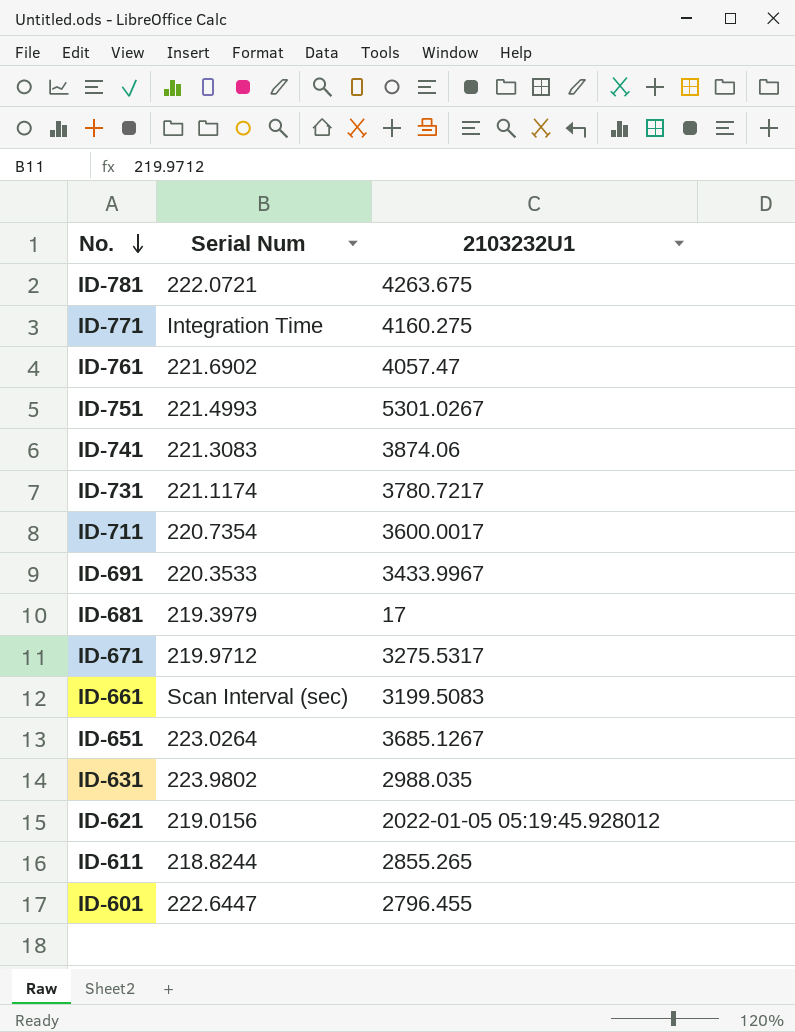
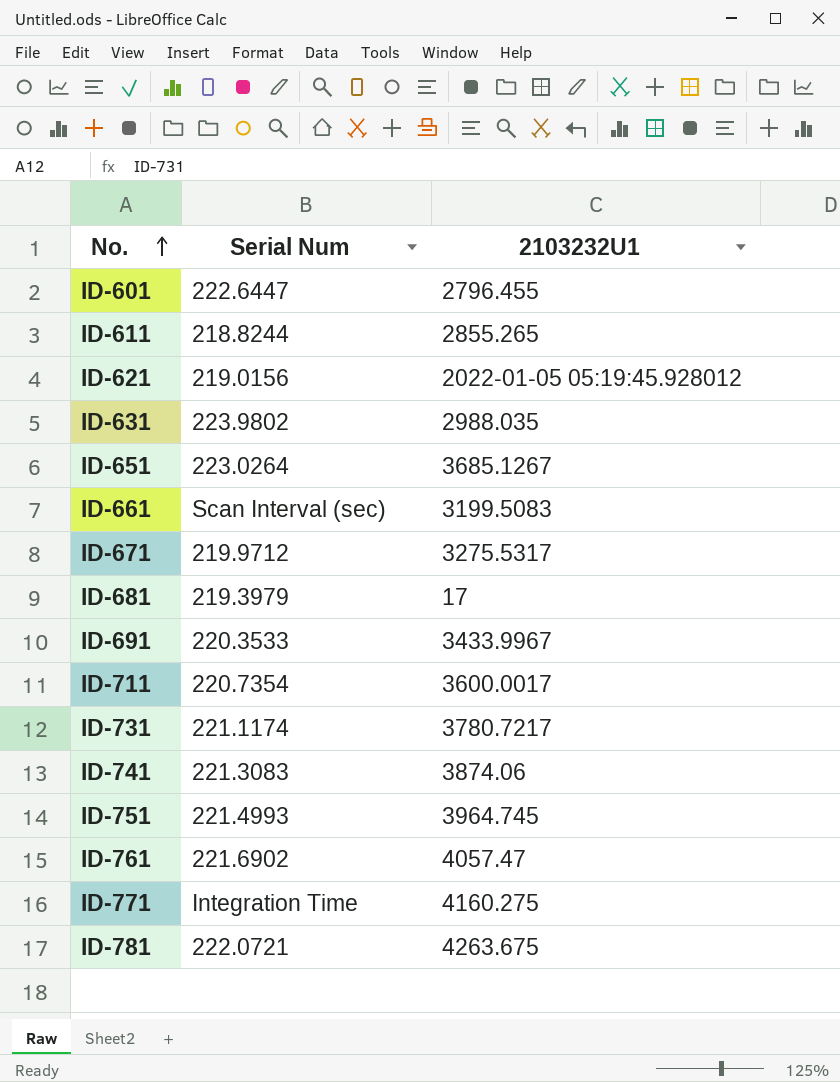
row order: No. descending -> No. ascending
ID-751 | 2103232U1: 5301.0267 -> 3964.745

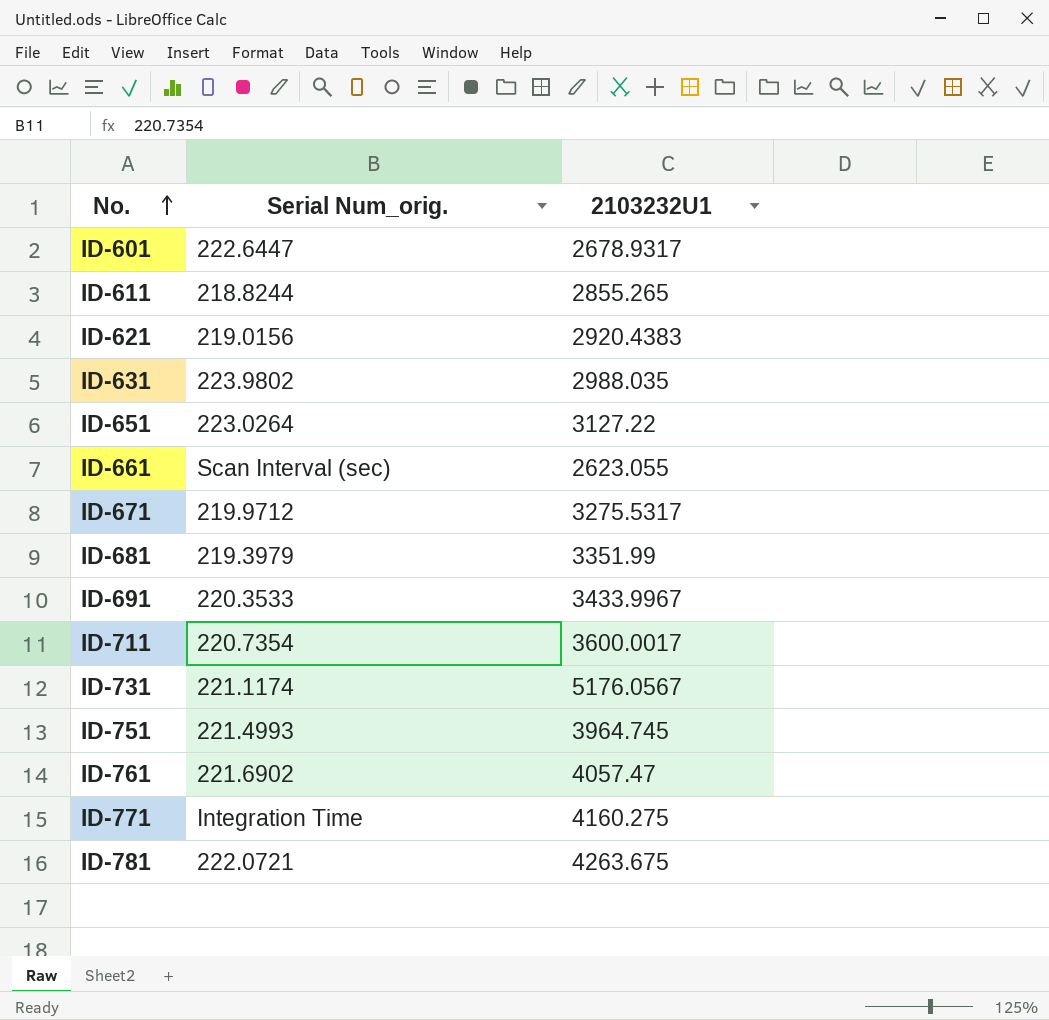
column name: Serial Num -> Serial Num_orig.
row ID-741: 221.3083 | 3874.06 -> none
ID-601 | 2103232U1: 2796.455 -> 2678.9317
ID-621 | 2103232U1: 2022-01-05 05:19:45.928012 -> 2920.4383
ID-651 | 2103232U1: 3685.1267 -> 3127.22
ID-661 | 2103232U1: 3199.5083 -> 2623.055
ID-681 | 2103232U1: 17 -> 3351.99
ID-731 | 2103232U1: 3780.7217 -> 5176.0567

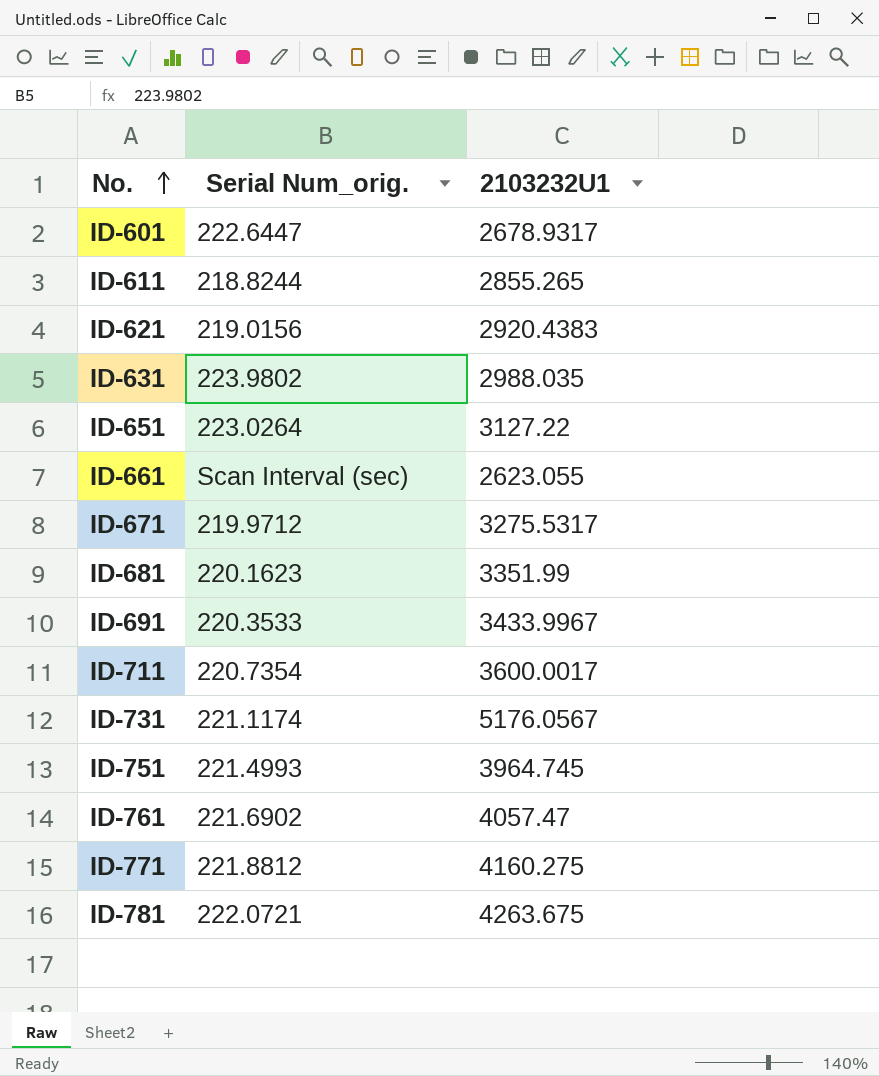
ID-681 | Serial Num_orig.: 219.3979 -> 220.1623
ID-771 | Serial Num_orig.: Integration Time -> 221.8812

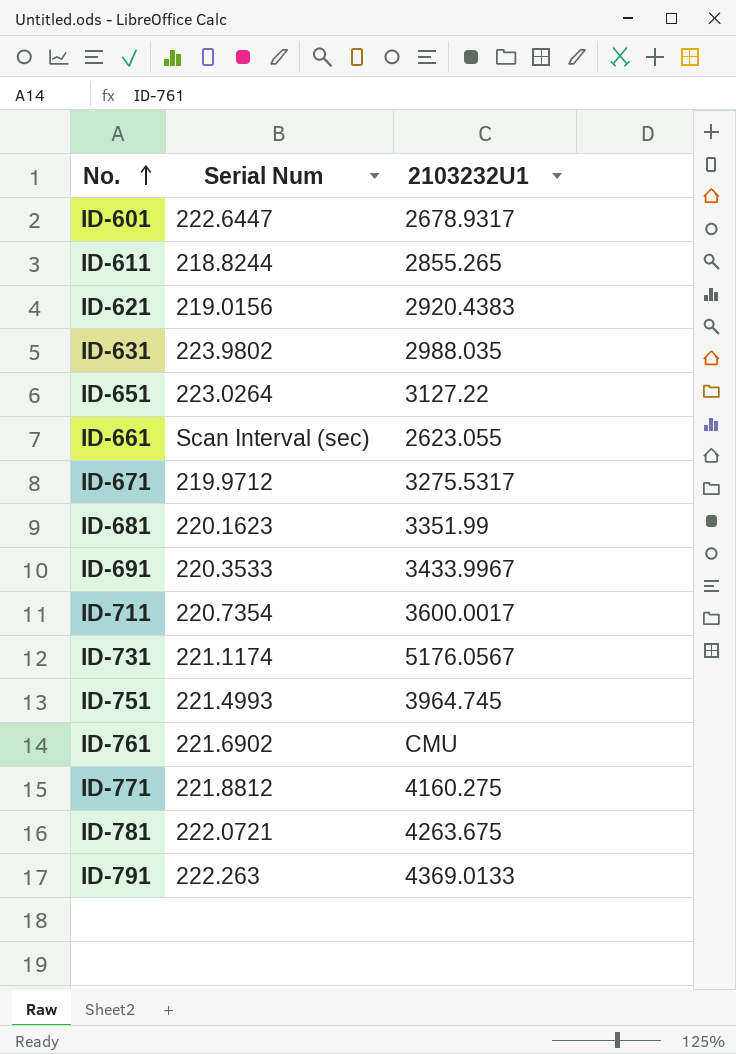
column name: Serial Num_orig. -> Serial Num
ID-761 | 2103232U1: 4057.47 -> CMU
row ID-791: none -> 222.263 | 4369.0133

